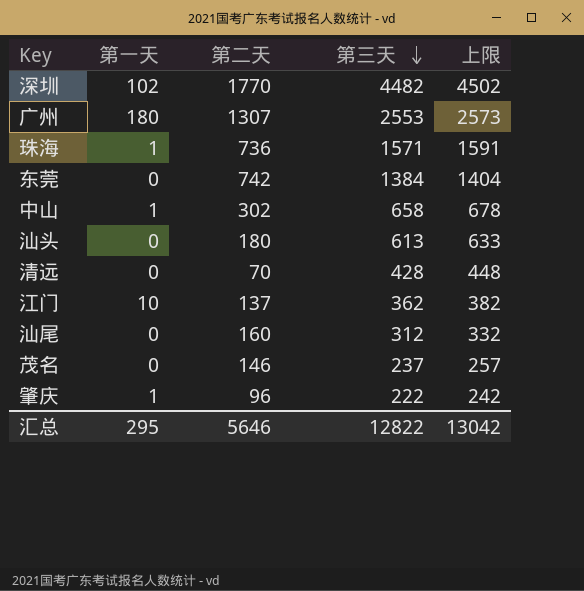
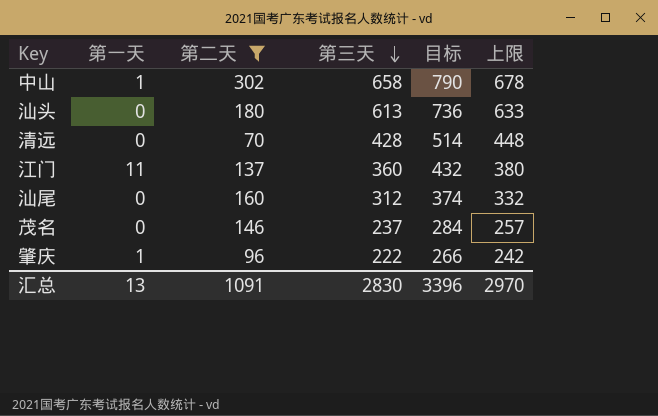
filter: none -> 第二天 <= 302
column 目标 | formula: none -> [第三天] * 1.2
江门 | 第一天: 10 -> 11
江门 | 第三天: 362 -> 360
江门 | 上限: 382 -> 380
汇总 | 第一天: 295 -> 13
汇总 | 第二天: 5646 -> 1091
汇总 | 第三天: 12822 -> 2830
汇总 | 上限: 13042 -> 2970

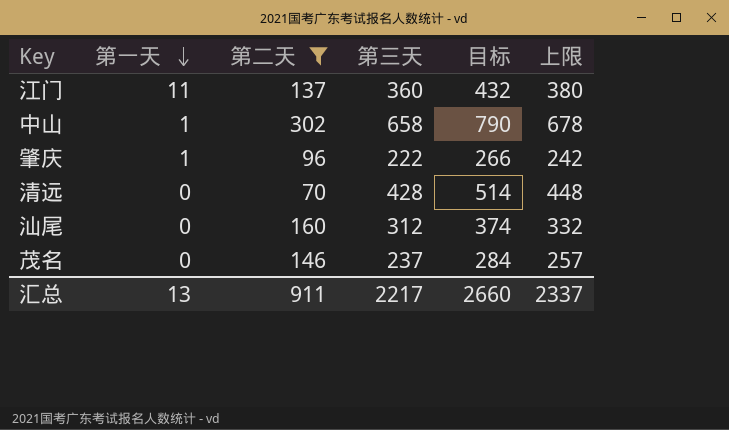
row order: 第三天 descending -> 第一天 descending
row 汕头: 0 | 180 | 613 | 736 | 633 -> none
汇总 | 第二天: 1091 -> 911
汇总 | 第三天: 2830 -> 2217
汇总 | 目标: 3396 -> 2660
汇总 | 上限: 2970 -> 2337

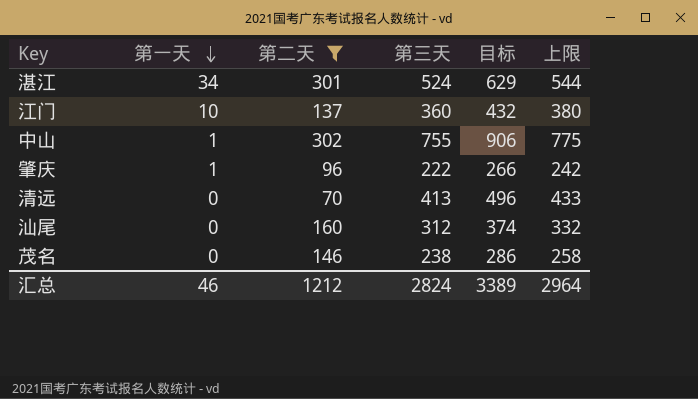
row 湛江: none -> 34 | 301 | 524 | 629 | 544
江门 | 第一天: 11 -> 10
中山 | 第三天: 658 -> 755
中山 | 目标: 790 -> 906
中山 | 上限: 678 -> 775
清远 | 第三天: 428 -> 413
清远 | 目标: 514 -> 496
清远 | 上限: 448 -> 433
茂名 | 第三天: 237 -> 238
茂名 | 目标: 284 -> 286
茂名 | 上限: 257 -> 258
汇总 | 第一天: 13 -> 46
汇总 | 第二天: 911 -> 1212
汇总 | 第三天: 2217 -> 2824
汇总 | 目标: 2660 -> 3389
汇总 | 上限: 2337 -> 2964

